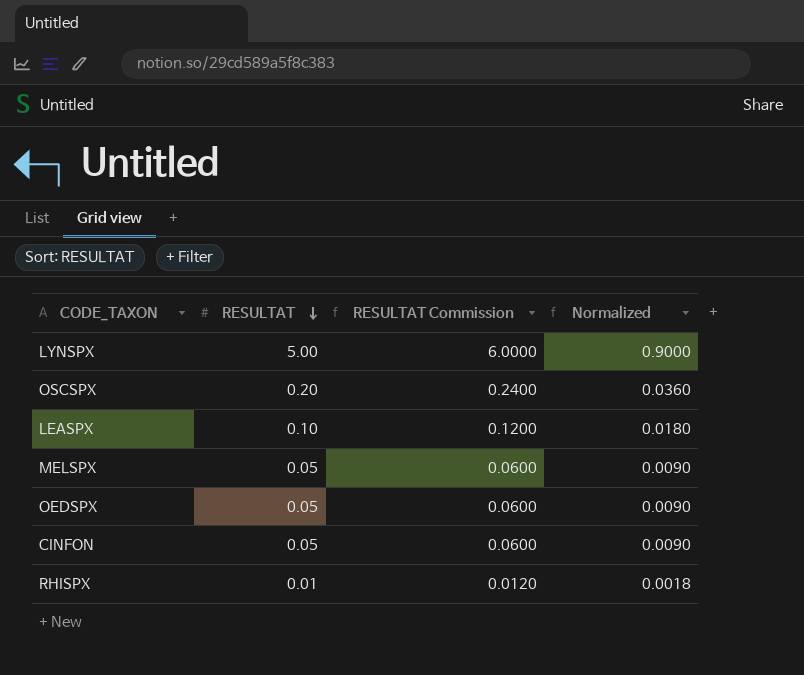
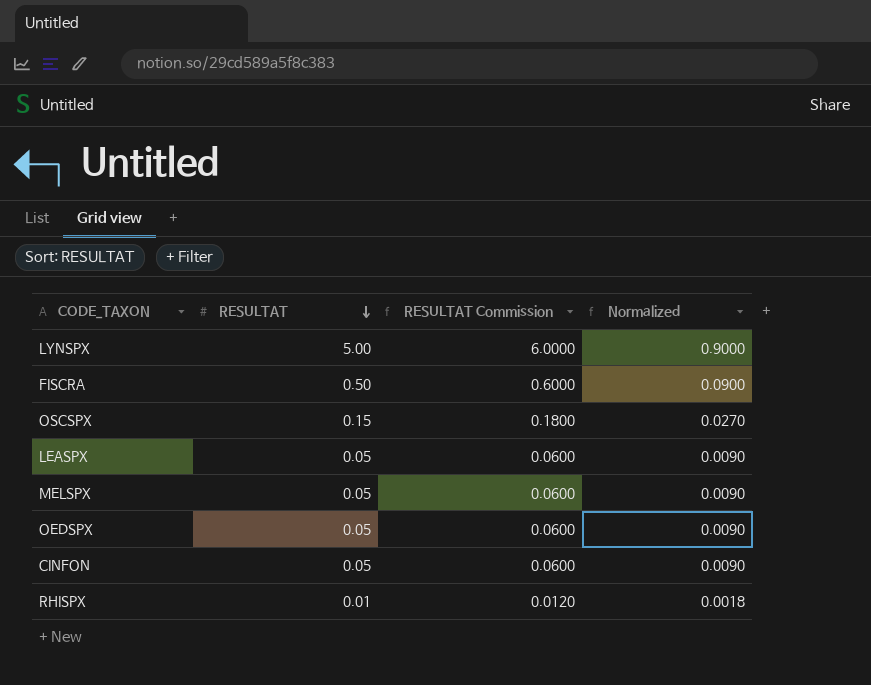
row FISCRA: none -> 0.50 | 0.6000 | 0.0900
OSCSPX | RESULTAT: 0.20 -> 0.15
OSCSPX | RESULTAT Commission: 0.2400 -> 0.1800
OSCSPX | Normalized: 0.0360 -> 0.0270
LEASPX | RESULTAT: 0.10 -> 0.05
LEASPX | RESULTAT Commission: 0.1200 -> 0.0600
LEASPX | Normalized: 0.0180 -> 0.0090

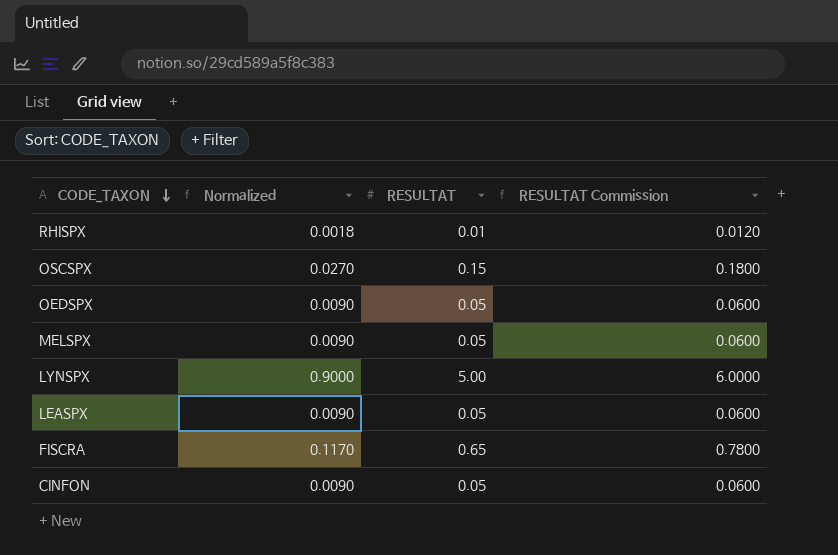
row order: RESULTAT descending -> CODE_TAXON descending
column Normalized | position: 4 -> 2
FISCRA | Normalized: 0.0900 -> 0.1170
FISCRA | RESULTAT: 0.50 -> 0.65
FISCRA | RESULTAT Commission: 0.6000 -> 0.7800

